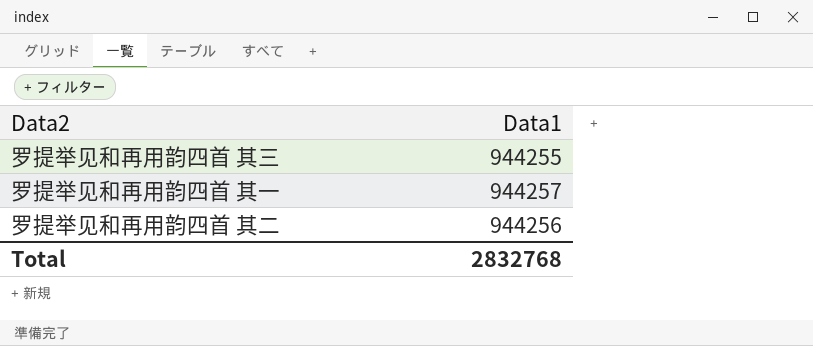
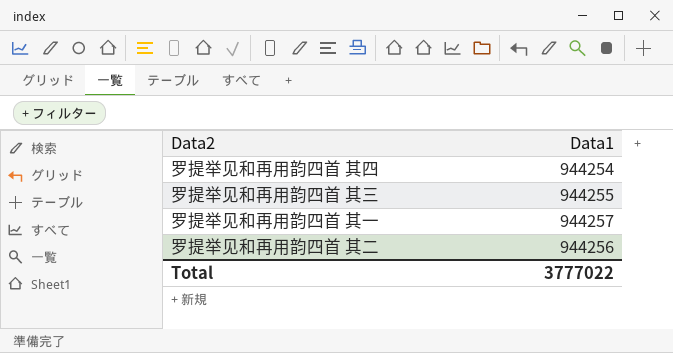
row 罗提举见和再用韵四首 其四: none -> 944254
Total | Data1: 2832768 -> 3777022

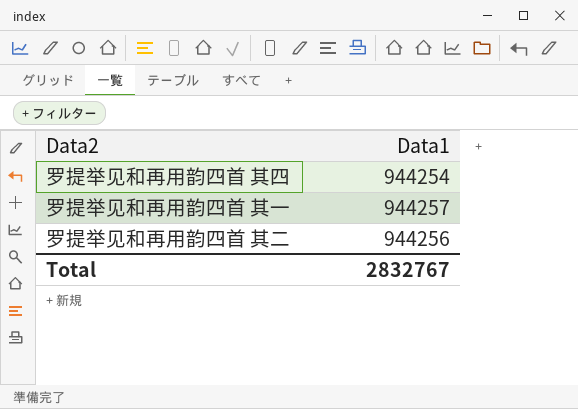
row 罗提举见和再用韵四首 其三: 944255 -> none
Total | Data1: 3777022 -> 2832767

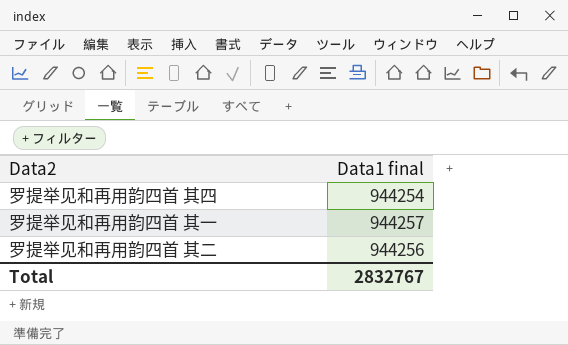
column name: Data1 -> Data1 final

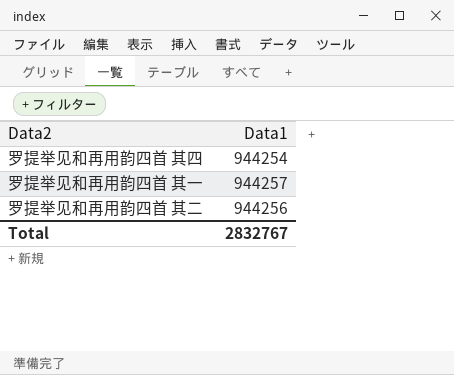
column name: Data1 final -> Data1

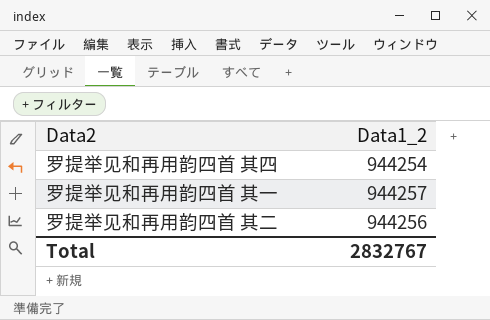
column name: Data1 -> Data1_2

